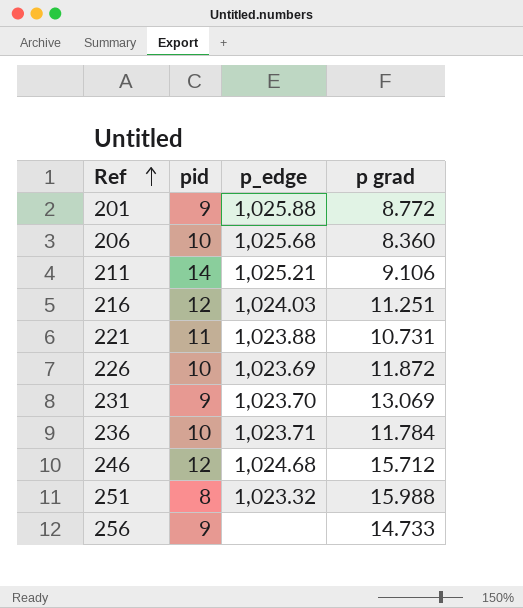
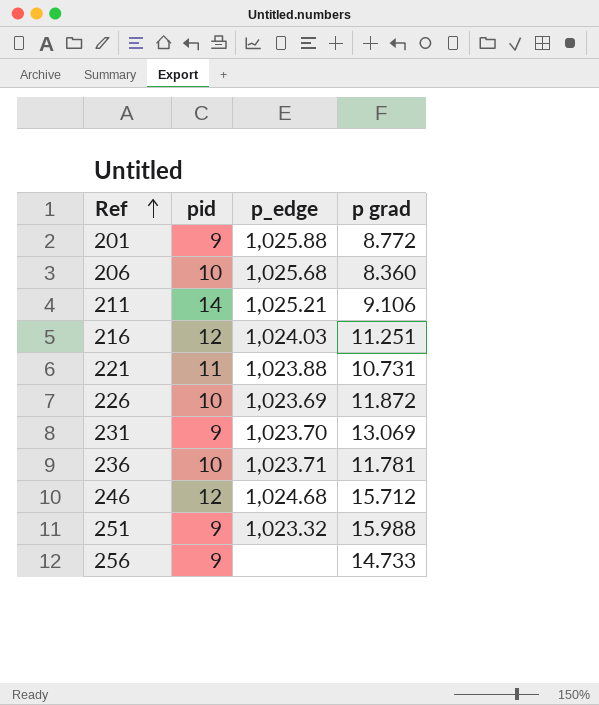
236 | p grad: 11.784 -> 11.781
251 | pid: 8 -> 9

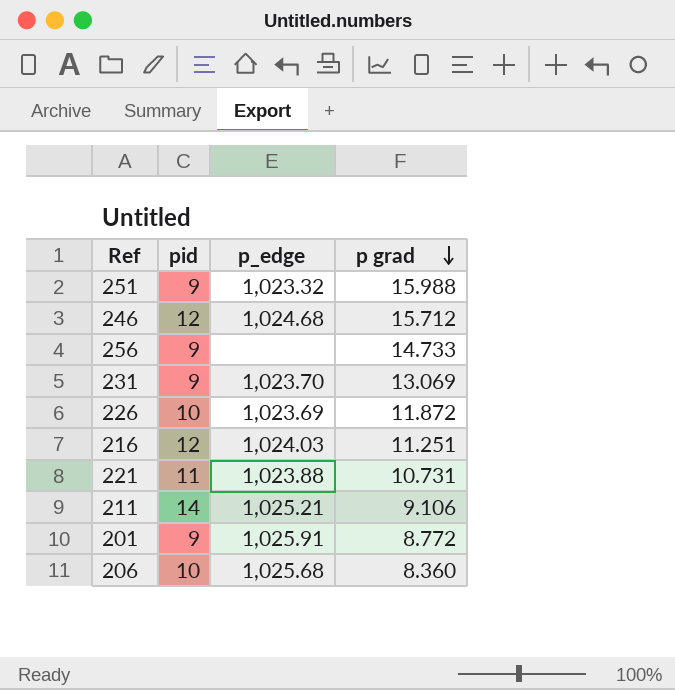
row order: Ref ascending -> p grad descending
row 236: 10 | 1,023.71 | 11.781 -> none
201 | p_edge: 1,025.88 -> 1,025.91

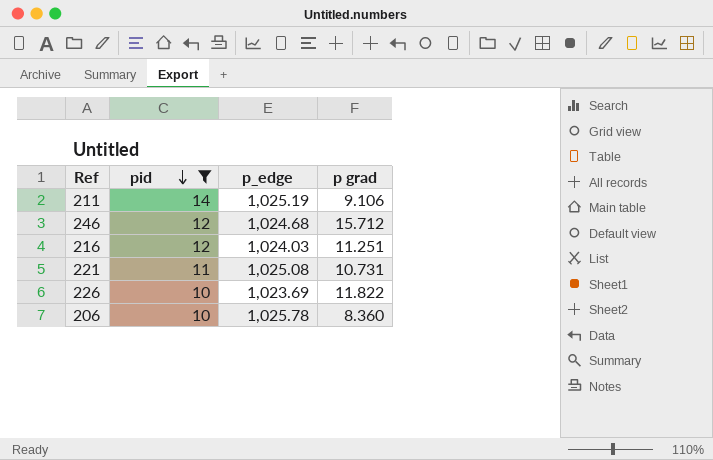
filter: none -> pid != 9
row order: p grad descending -> pid descending
211 | p_edge: 1,025.21 -> 1,025.19
221 | p_edge: 1,023.88 -> 1,025.08
226 | p grad: 11.872 -> 11.822
206 | p_edge: 1,025.68 -> 1,025.78

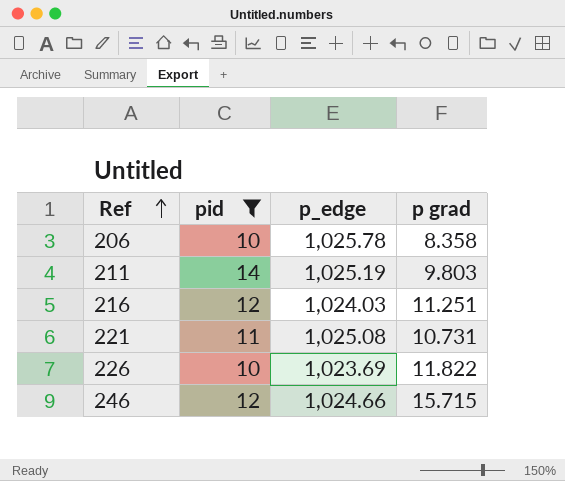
row order: pid descending -> Ref ascending
206 | p grad: 8.360 -> 8.358
211 | p grad: 9.106 -> 9.803
246 | p_edge: 1,024.68 -> 1,024.66
246 | p grad: 15.712 -> 15.715

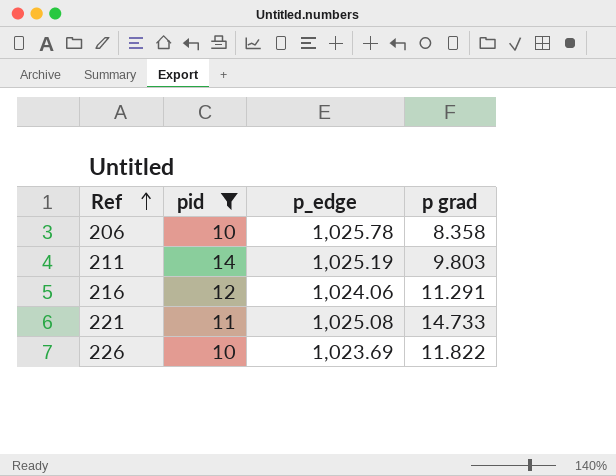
row 246: 12 | 1,024.66 | 15.715 -> none
216 | p_edge: 1,024.03 -> 1,024.06
216 | p grad: 11.251 -> 11.291
221 | p grad: 10.731 -> 14.733

